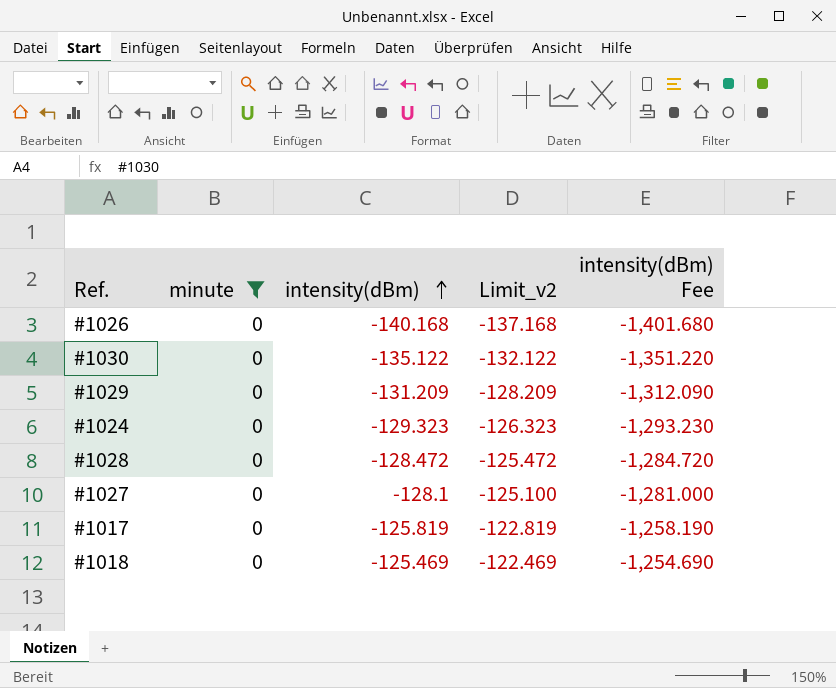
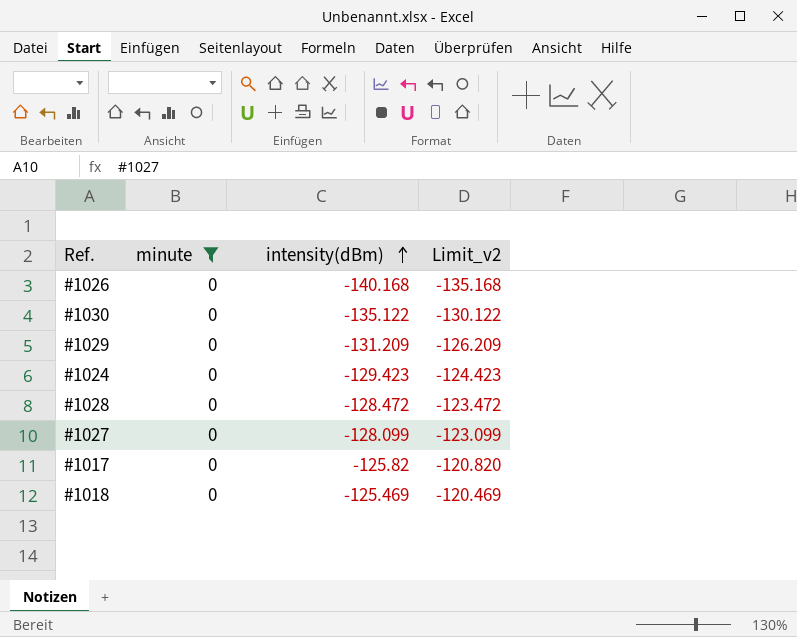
column intensity(dBm) Fee | formula: [intensity(dBm)] * 10 -> none
column Limit_v2 | formula: [intensity(dBm)] + 3 -> [intensity(dBm)] + 5
#1024 | intensity(dBm): -129.323 -> -129.423
#1027 | intensity(dBm): -128.1 -> -128.099
#1017 | intensity(dBm): -125.819 -> -125.82

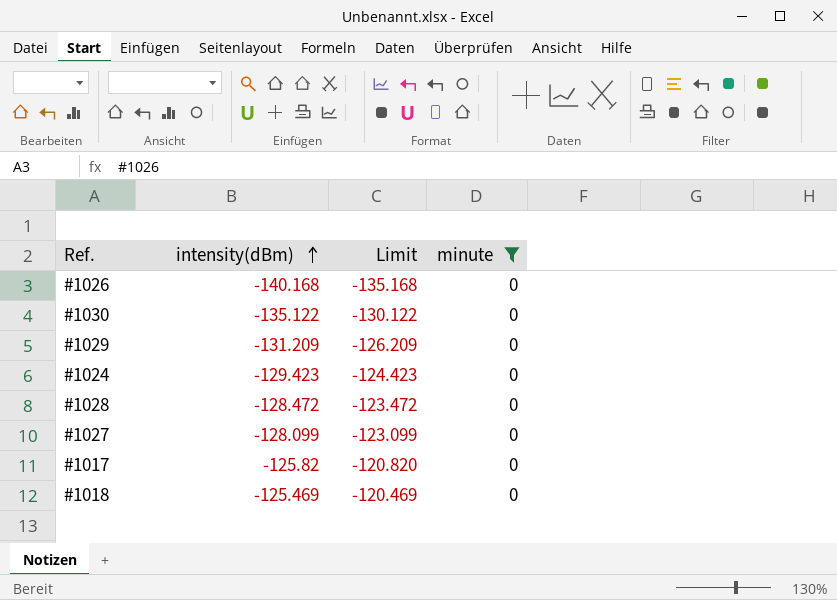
column name: Limit_v2 -> Limit
column minute | position: 2 -> 4

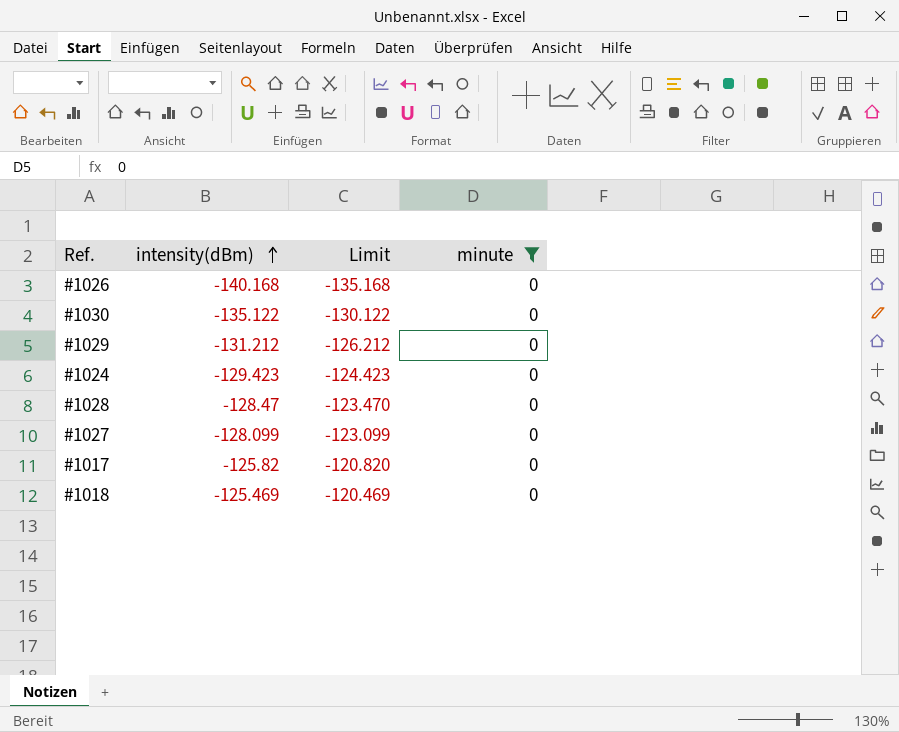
#1029 | intensity(dBm): -131.209 -> -131.212
#1029 | Limit: -126.209 -> -126.212
#1028 | intensity(dBm): -128.472 -> -128.47
#1028 | Limit: -123.472 -> -123.470

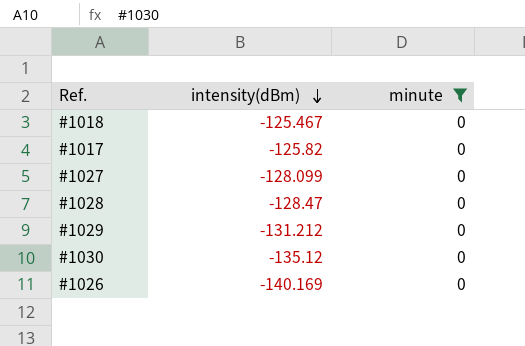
row order: intensity(dBm) ascending -> intensity(dBm) descending
column Limit | formula: [intensity(dBm)] + 5 -> none
row #1024: -129.423 | -124.423 | 0 -> none
#1018 | intensity(dBm): -125.469 -> -125.467
#1030 | intensity(dBm): -135.122 -> -135.12
#1026 | intensity(dBm): -140.168 -> -140.169

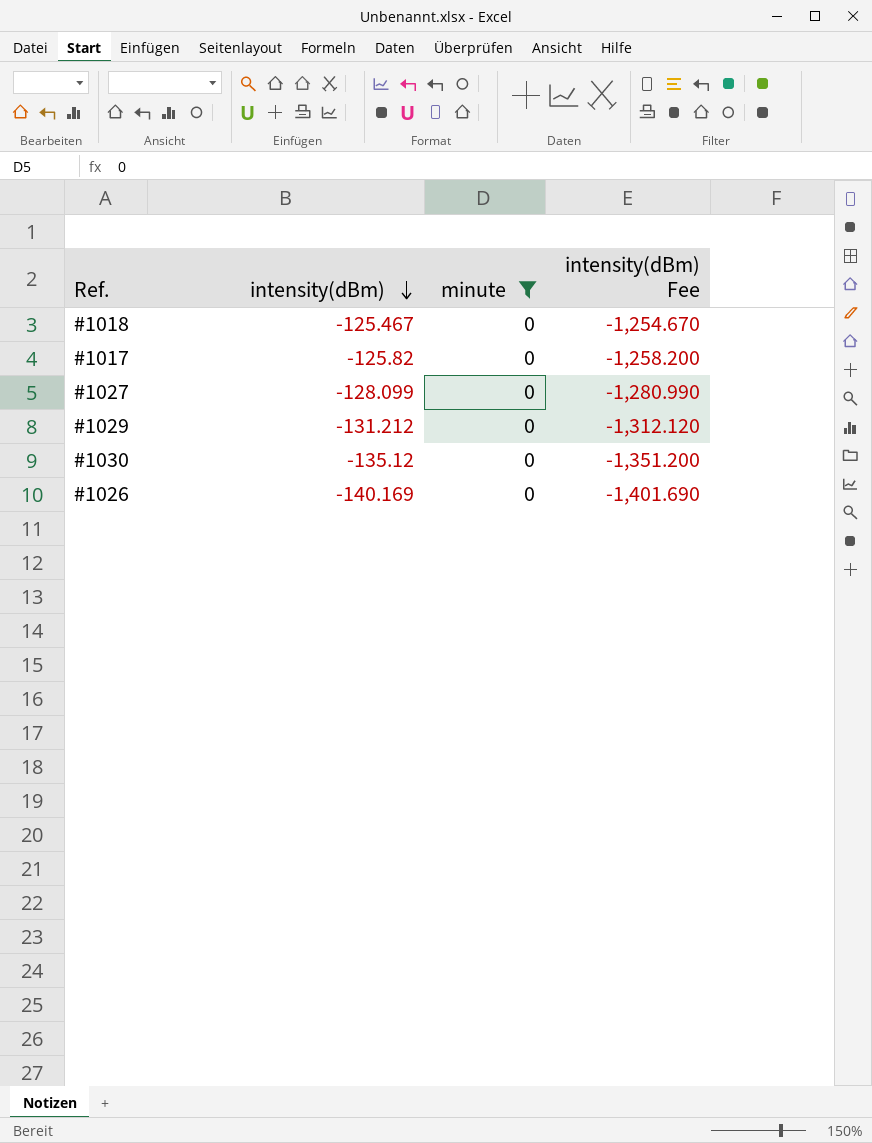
column intensity(dBm) Fee | formula: none -> [intensity(dBm)] * 10
row #1028: -128.47 | 0 -> none

